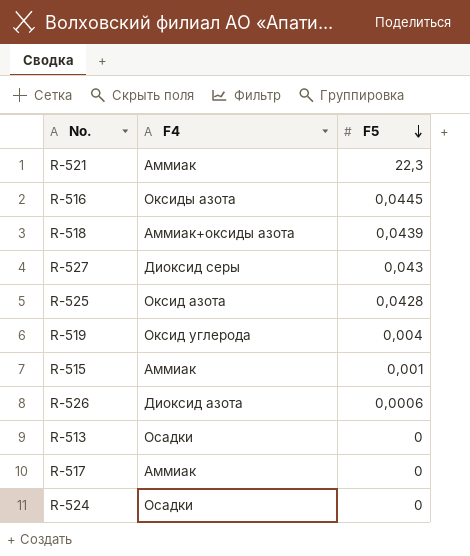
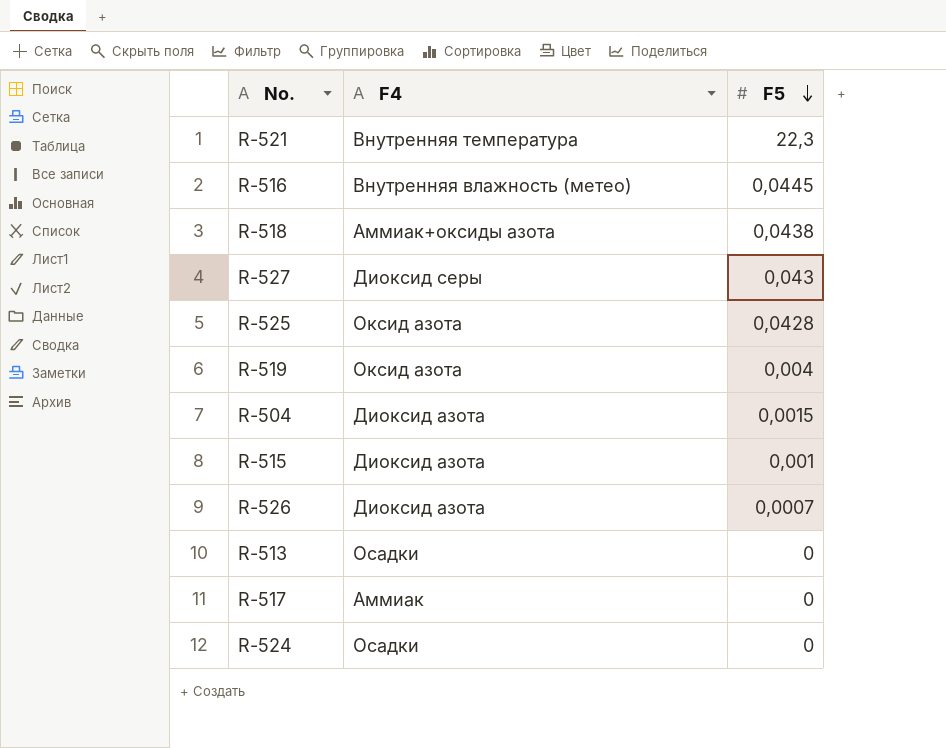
R-521 | F4: Аммиак -> Внутренняя температура
R-516 | F4: Оксиды азота -> Внутренняя влажность (метео)
R-518 | F5: 0,0439 -> 0,0438
R-519 | F4: Оксид углерода -> Оксид азота
row R-504: none -> Диоксид азота | 0,0015
R-515 | F4: Аммиак -> Диоксид азота
R-526 | F5: 0,0006 -> 0,0007

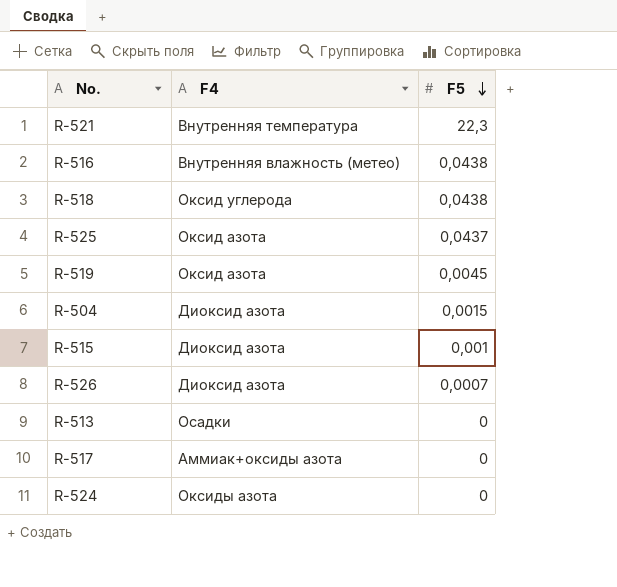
row R-527: Диоксид серы | 0,043 -> none
R-516 | F5: 0,0445 -> 0,0438
R-518 | F4: Аммиак+оксиды азота -> Оксид углерода
R-525 | F5: 0,0428 -> 0,0437
R-519 | F5: 0,004 -> 0,0045
R-517 | F4: Аммиак -> Аммиак+оксиды азота
R-524 | F4: Осадки -> Оксиды азота

